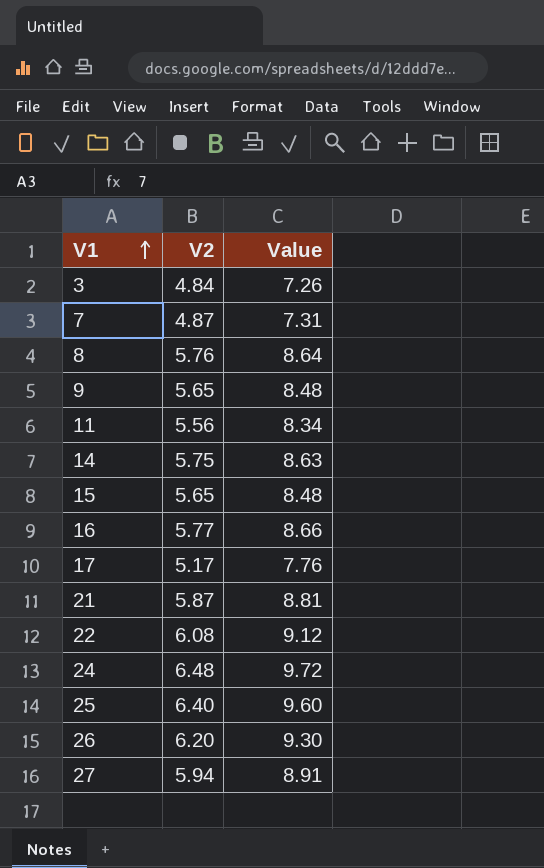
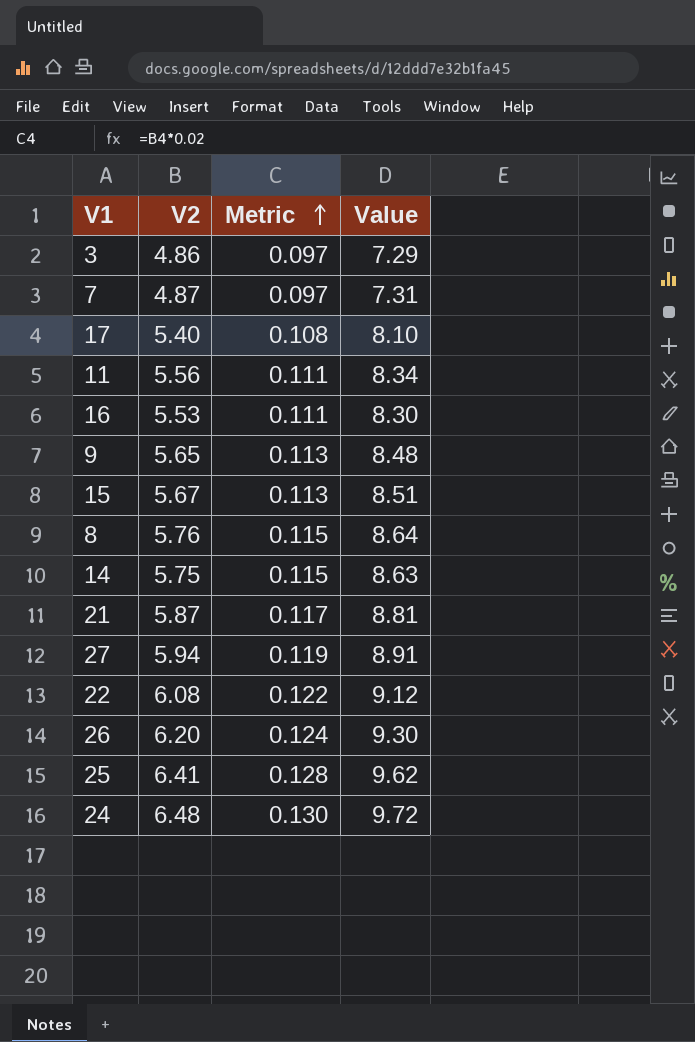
row order: V1 ascending -> Metric ascending
column Metric | formula: none -> [V2] * 0.02
3 | V2: 4.84 -> 4.86
3 | Value: 7.26 -> 7.29
17 | V2: 5.17 -> 5.40
17 | Value: 7.76 -> 8.10
16 | V2: 5.77 -> 5.53
16 | Value: 8.66 -> 8.30
15 | V2: 5.65 -> 5.67
15 | Value: 8.48 -> 8.51
25 | V2: 6.40 -> 6.41
25 | Value: 9.60 -> 9.62

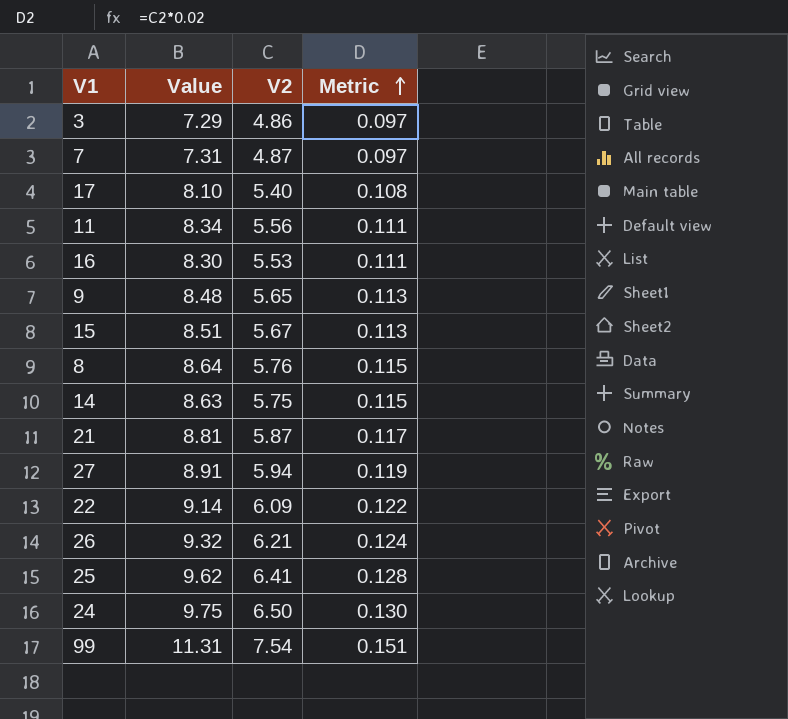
column Value | position: 4 -> 2
22 | Value: 9.12 -> 9.14
22 | V2: 6.08 -> 6.09
26 | Value: 9.30 -> 9.32
26 | V2: 6.20 -> 6.21
24 | Value: 9.72 -> 9.75
24 | V2: 6.48 -> 6.50
row 99: none -> 11.31 | 7.54 | 0.151

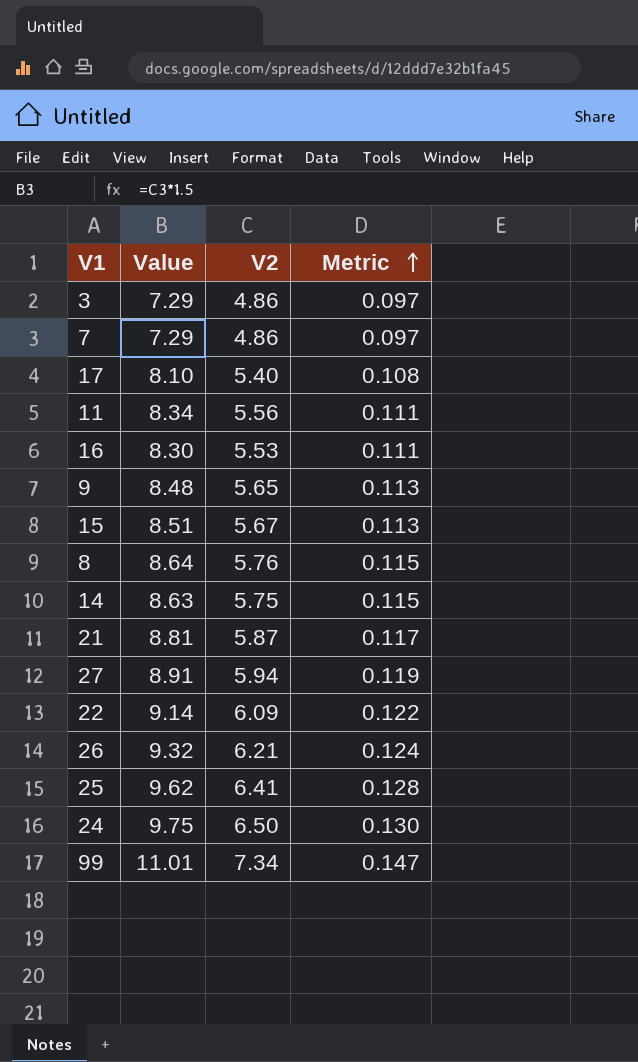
7 | Value: 7.31 -> 7.29
7 | V2: 4.87 -> 4.86
99 | Value: 11.31 -> 11.01
99 | V2: 7.54 -> 7.34
99 | Metric: 0.151 -> 0.147

